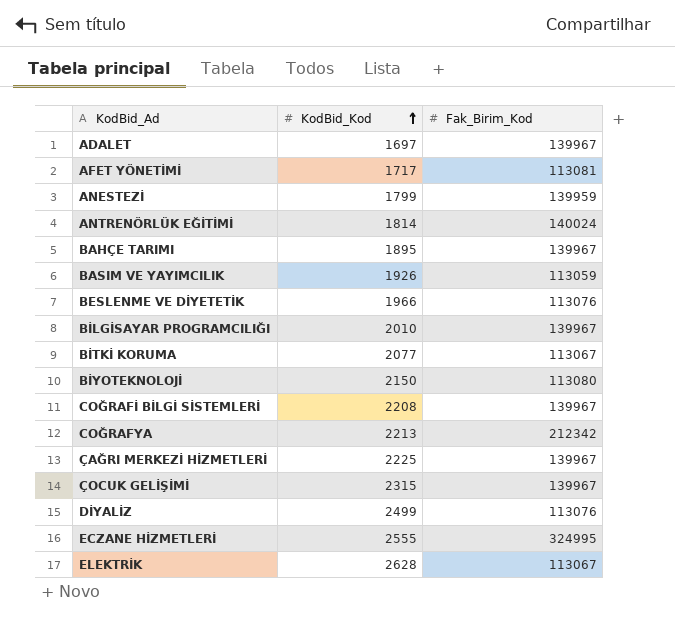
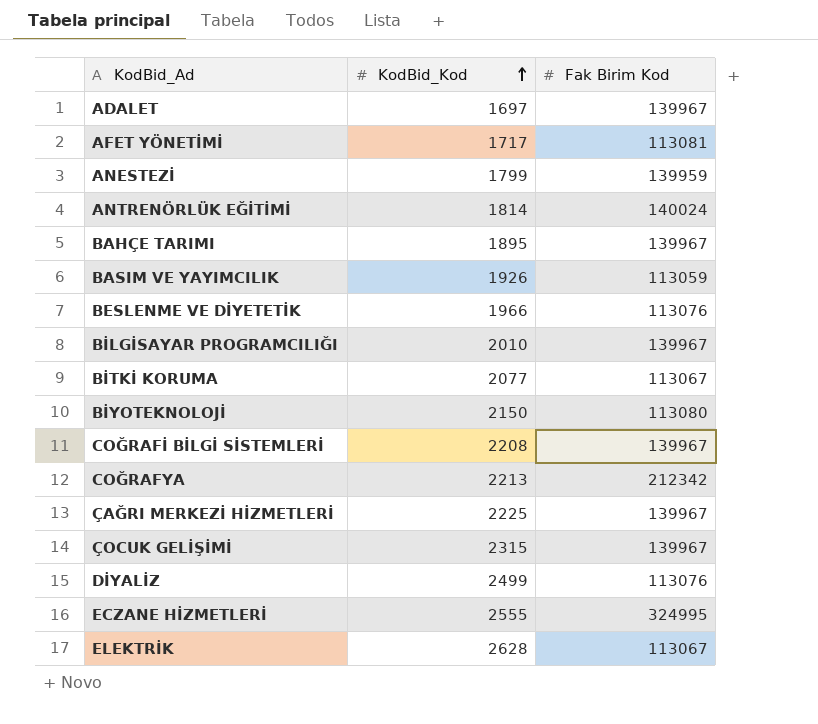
column name: Fak_Birim_Kod -> Fak Birim Kod

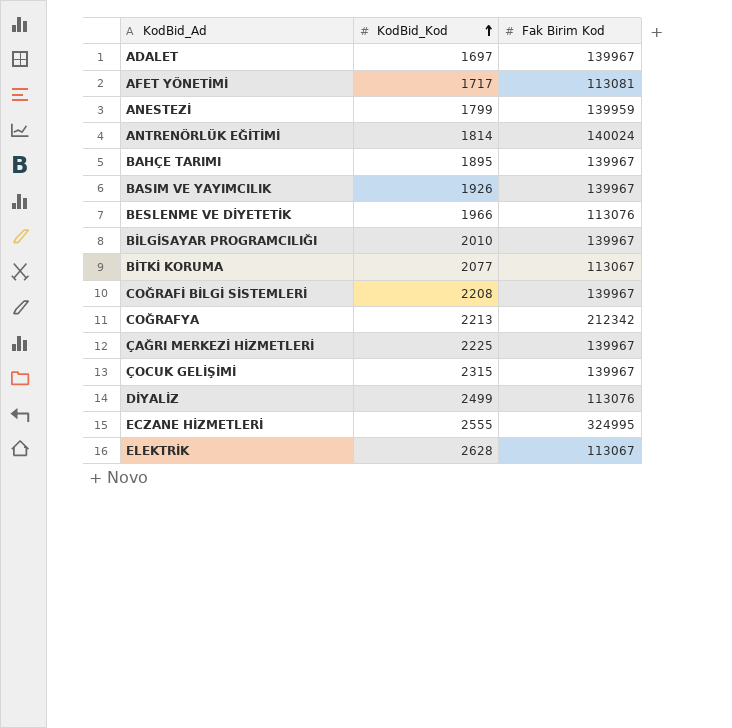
row BİYOTEKNOLOJİ: 2150 | 113080 -> none
BASIM VE YAYIMCILIK | Fak Birim Kod: 113059 -> 139967

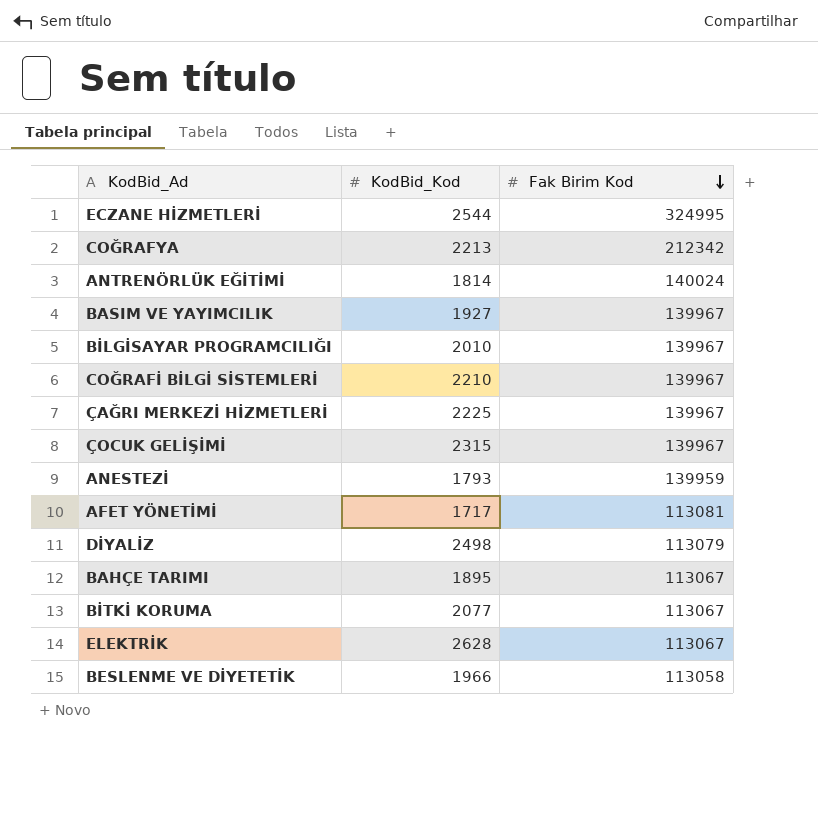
row order: KodBid_Kod ascending -> Fak Birim Kod descending
row ADALET: 1697 | 139967 -> none
ECZANE HİZMETLERİ | KodBid_Kod: 2555 -> 2544
BASIM VE YAYIMCILIK | KodBid_Kod: 1926 -> 1927
COĞRAFİ BİLGİ SİSTEMLERİ | KodBid_Kod: 2208 -> 2210
ANESTEZİ | KodBid_Kod: 1799 -> 1793
DİYALİZ | KodBid_Kod: 2499 -> 2498
DİYALİZ | Fak Birim Kod: 113076 -> 113079
BAHÇE TARIMI | Fak Birim Kod: 139967 -> 113067
BESLENME VE DİYETETİK | Fak Birim Kod: 113076 -> 113058

